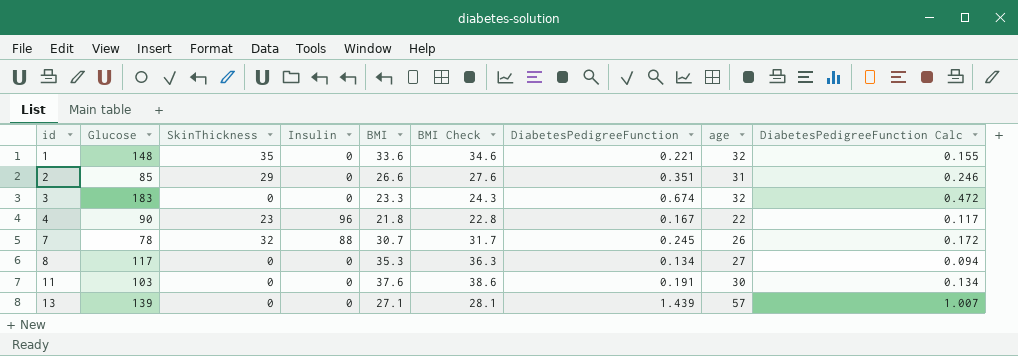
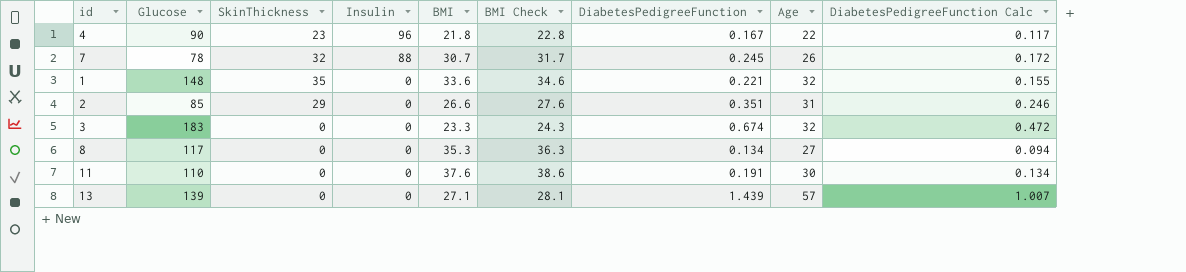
row order: id ascending -> Insulin descending
column name: age -> Age
11 | Glucose: 103 -> 110

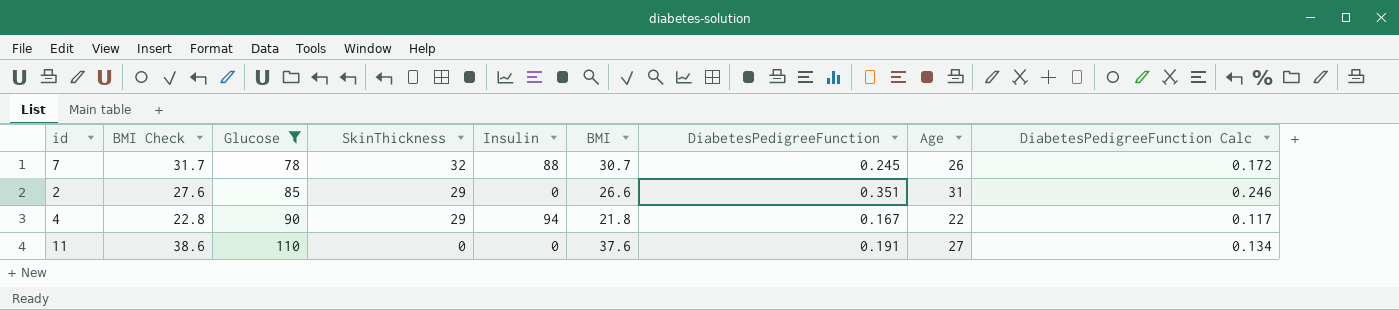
filter: none -> Glucose <= 110
row order: Insulin descending -> Glucose ascending
column BMI Check | position: 6 -> 2
4 | SkinThickness: 23 -> 29
4 | Insulin: 96 -> 94
11 | Age: 30 -> 27

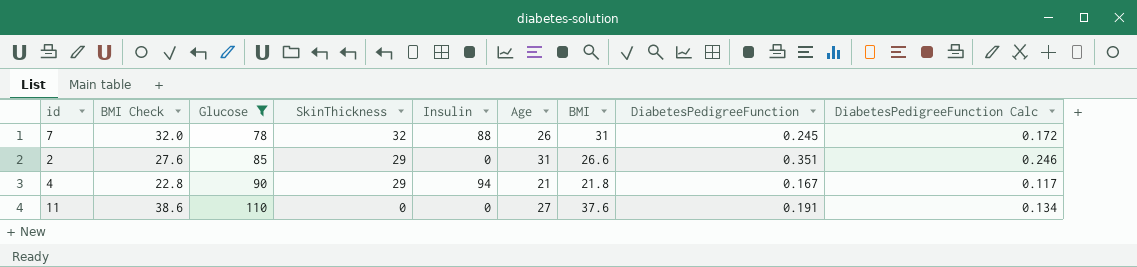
column Age | position: 8 -> 6
7 | BMI Check: 31.7 -> 32.0
7 | BMI: 30.7 -> 31
4 | Age: 22 -> 21

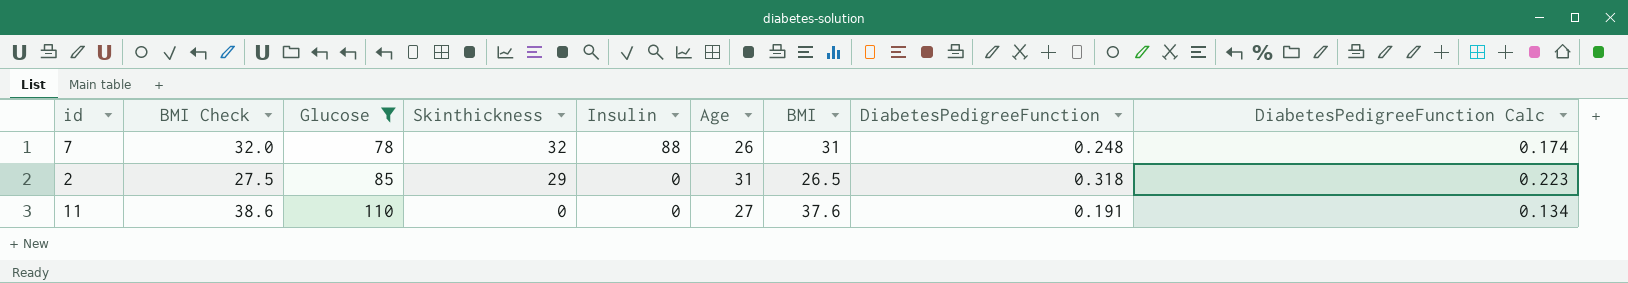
column name: SkinThickness -> Skinthickness
row 4: 22.8 | 90 | 29 | 94 | 21 | 21.8 | 0.167 | 0.117 -> none
7 | DiabetesPedigreeFunction: 0.245 -> 0.248
7 | DiabetesPedigreeFunction Calc: 0.172 -> 0.174
2 | BMI Check: 27.6 -> 27.5
2 | BMI: 26.6 -> 26.5
2 | DiabetesPedigreeFunction: 0.351 -> 0.318
2 | DiabetesPedigreeFunction Calc: 0.246 -> 0.223

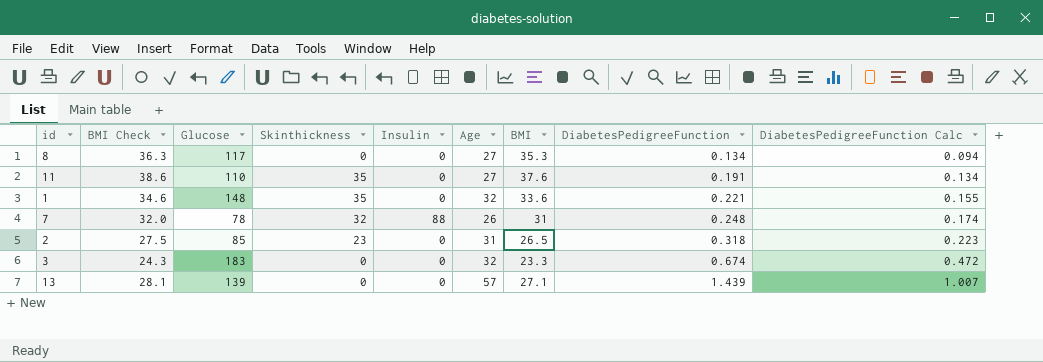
filter: Glucose <= 110 -> none
row order: Glucose ascending -> DiabetesPedigreeFunction ascending
11 | Skinthickness: 0 -> 35
2 | Skinthickness: 29 -> 23

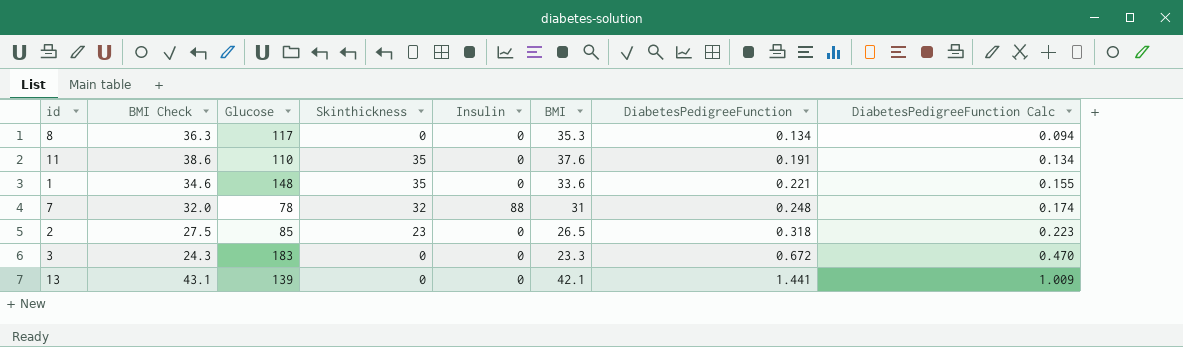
column Age | position: 6 -> none
3 | DiabetesPedigreeFunction: 0.674 -> 0.672
3 | DiabetesPedigreeFunction Calc: 0.472 -> 0.470
13 | BMI Check: 28.1 -> 43.1
13 | BMI: 27.1 -> 42.1
13 | DiabetesPedigreeFunction: 1.439 -> 1.441
13 | DiabetesPedigreeFunction Calc: 1.007 -> 1.009

